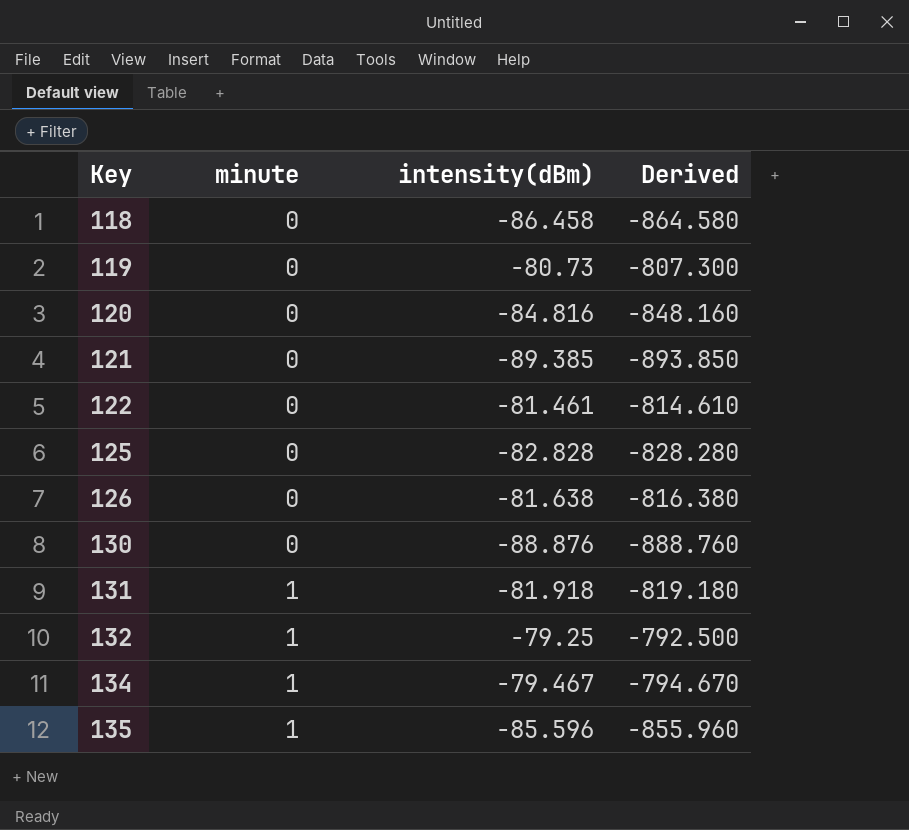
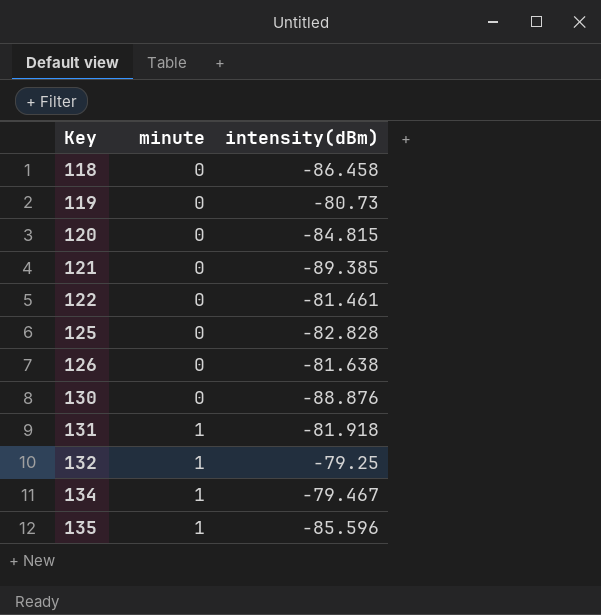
column Derived | formula: [intensity(dBm)] * 10 -> none
120 | intensity(dBm): -84.816 -> -84.815

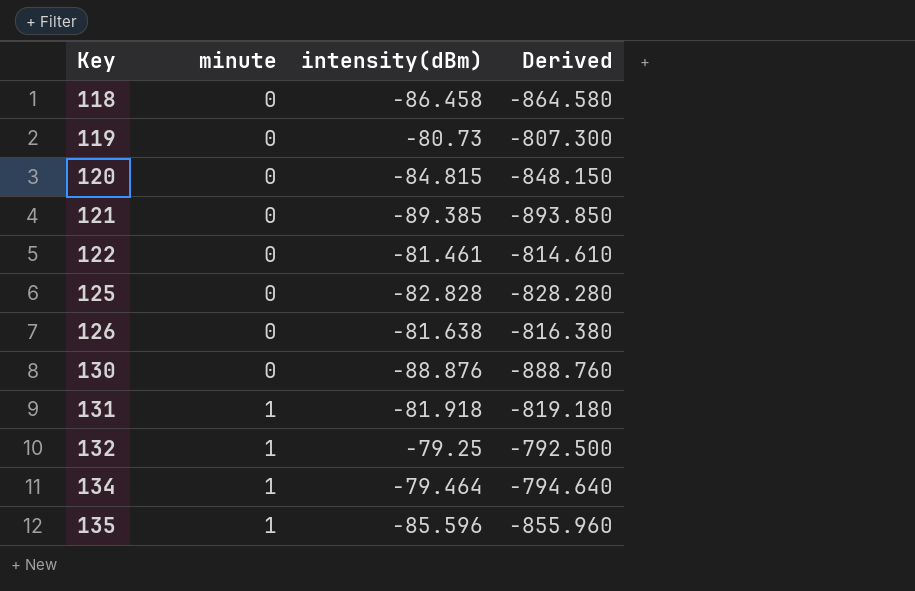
column Derived | formula: none -> [intensity(dBm)] * 10
134 | intensity(dBm): -79.467 -> -79.464

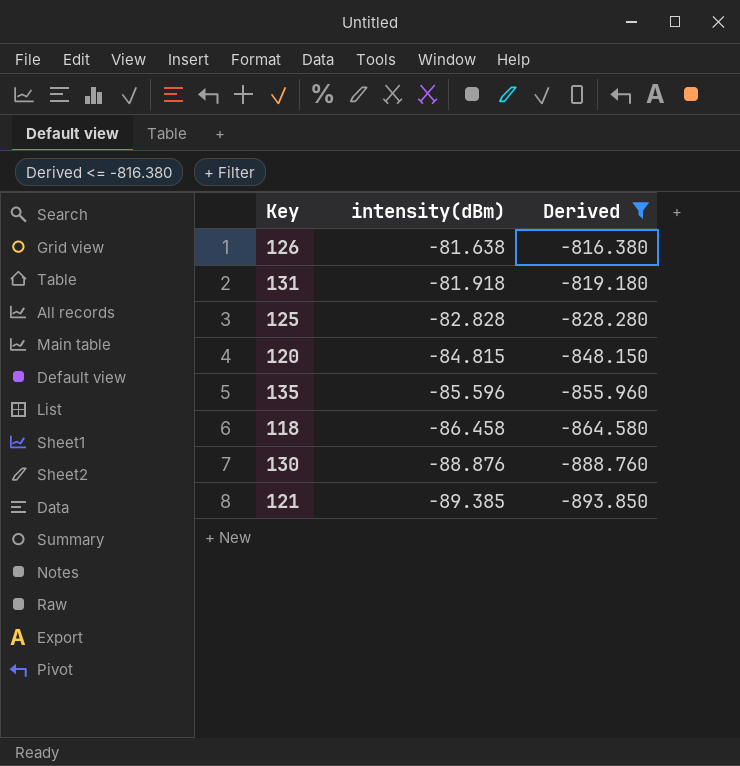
filter: none -> Derived <= -816.380
row order: Key ascending -> intensity(dBm) descending
column minute | position: 2 -> none

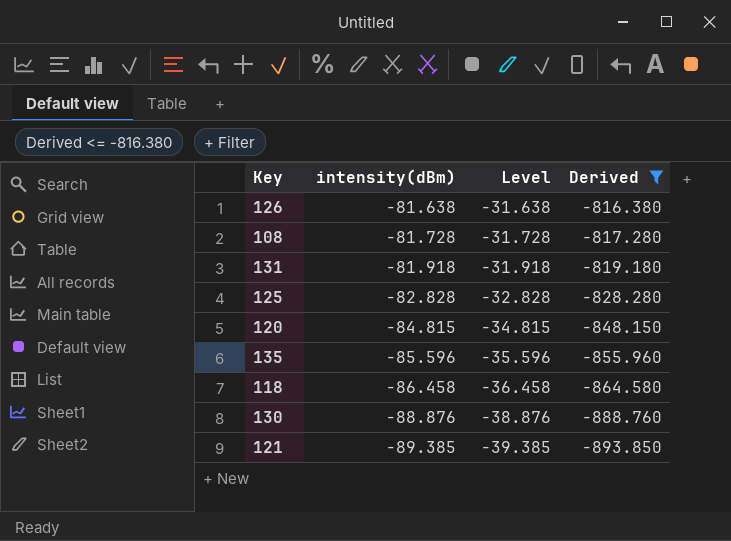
column Level | formula: none -> [intensity(dBm)] + 50
row 108: none -> -81.728 | -31.728 | -817.280

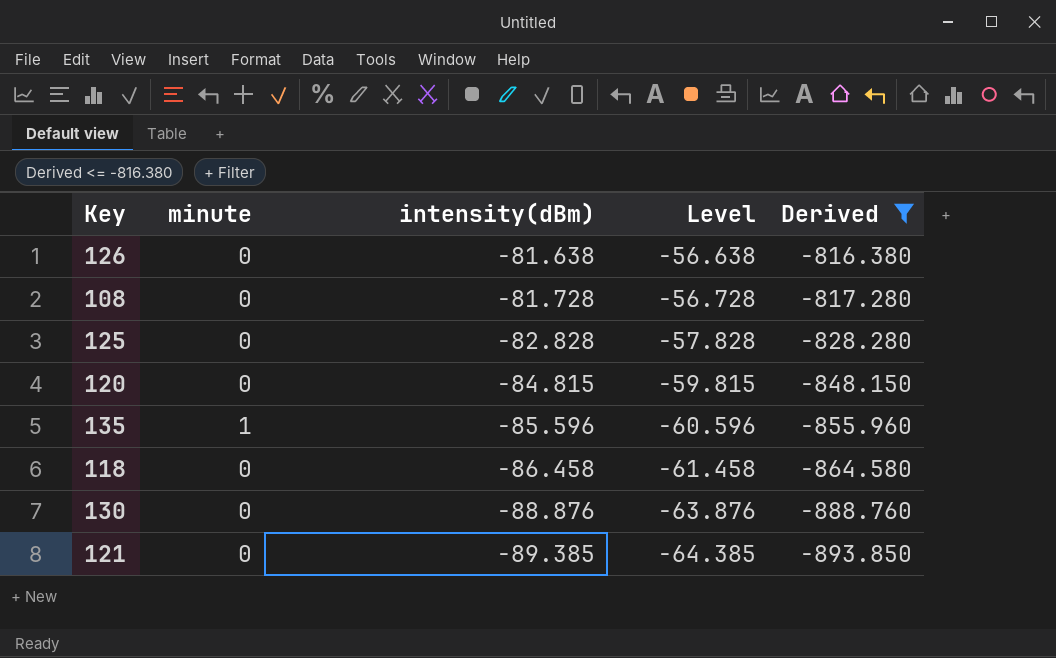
column minute | position: none -> 2
column Level | formula: [intensity(dBm)] + 50 -> [intensity(dBm)] + 25
row 131: -81.918 | -31.918 | -819.180 -> none

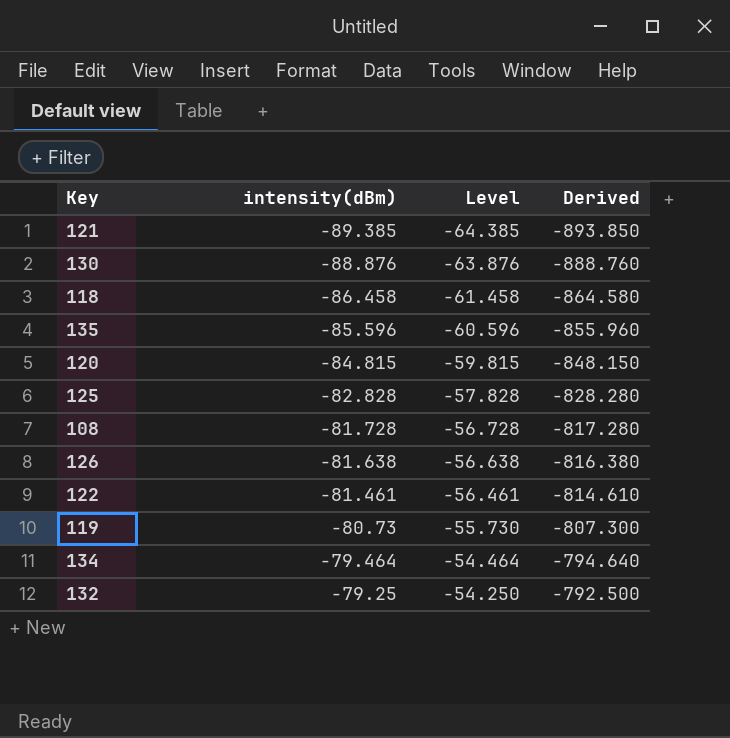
filter: Derived <= -816.380 -> none
row order: intensity(dBm) descending -> intensity(dBm) ascending
column minute | position: 2 -> none

